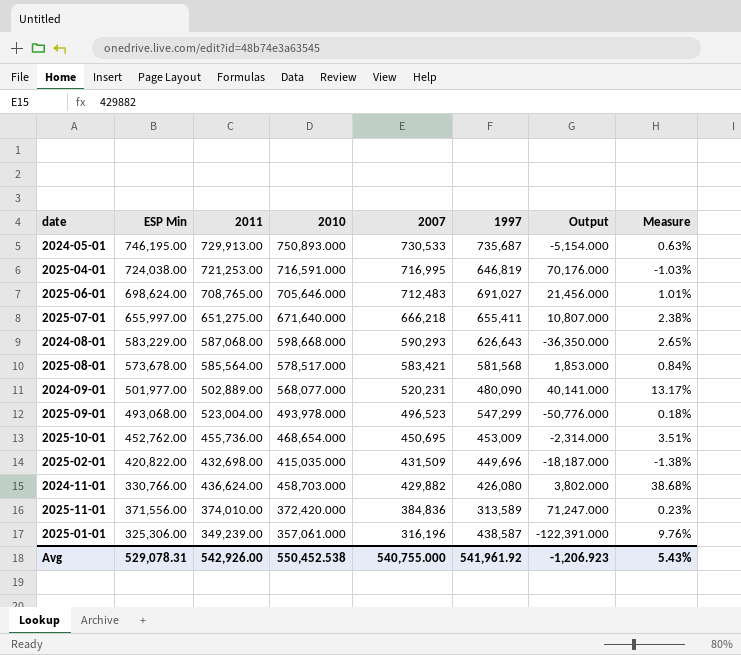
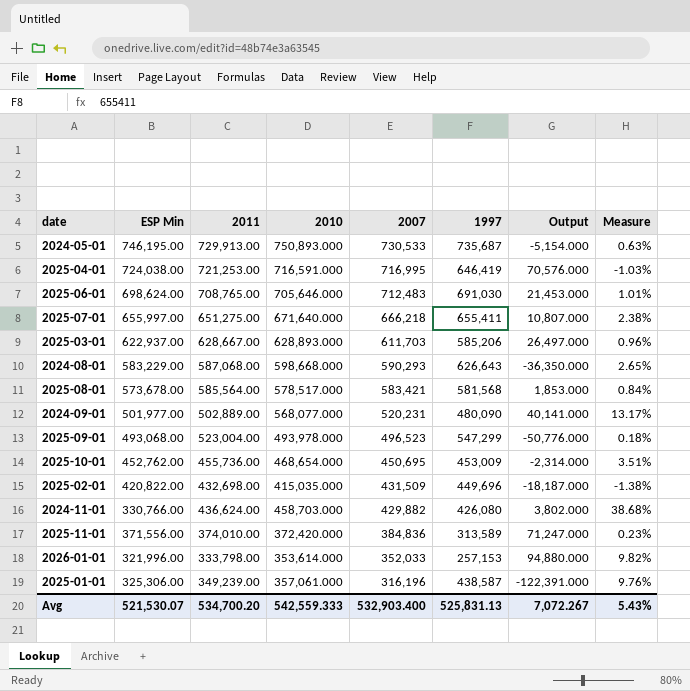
2025-04-01 | 1997: 646,819 -> 646,419
2025-04-01 | Output: 70,176.000 -> 70,576.000
2025-06-01 | 1997: 691,027 -> 691,030
2025-06-01 | Output: 21,456.000 -> 21,453.000
row 2025-03-01: none -> 622,937.00 | 628,667.00 | 628,893.000 | 611,703 | 585,206 | 26,497.000 | 0.96%
row 2026-01-01: none -> 321,996.00 | 333,798.00 | 353,614.000 | 352,033 | 257,153 | 94,880.000 | 9.82%
Avg | ESP Min: 529,078.31 -> 521,530.07
Avg | 2011: 542,926.00 -> 534,700.20
Avg | 2010: 550,452.538 -> 542,559.333
Avg | 2007: 540,755.000 -> 532,903.400
Avg | 1997: 541,961.92 -> 525,831.13
Avg | Output: -1,206.923 -> 7,072.267

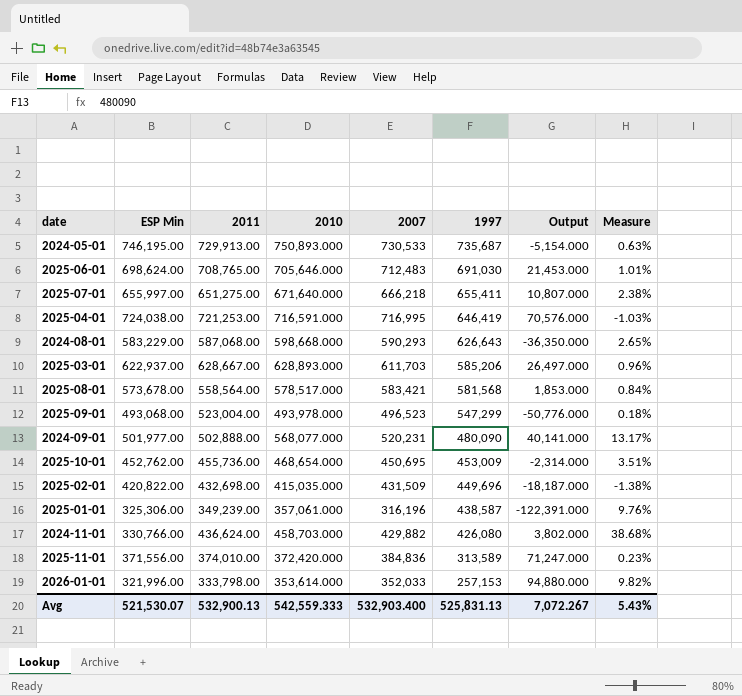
row order: 2007 descending -> 1997 descending
2025-08-01 | 2011: 585,564.00 -> 558,564.00
2024-09-01 | 2011: 502,889.00 -> 502,888.00
Avg | 2011: 534,700.20 -> 532,900.13

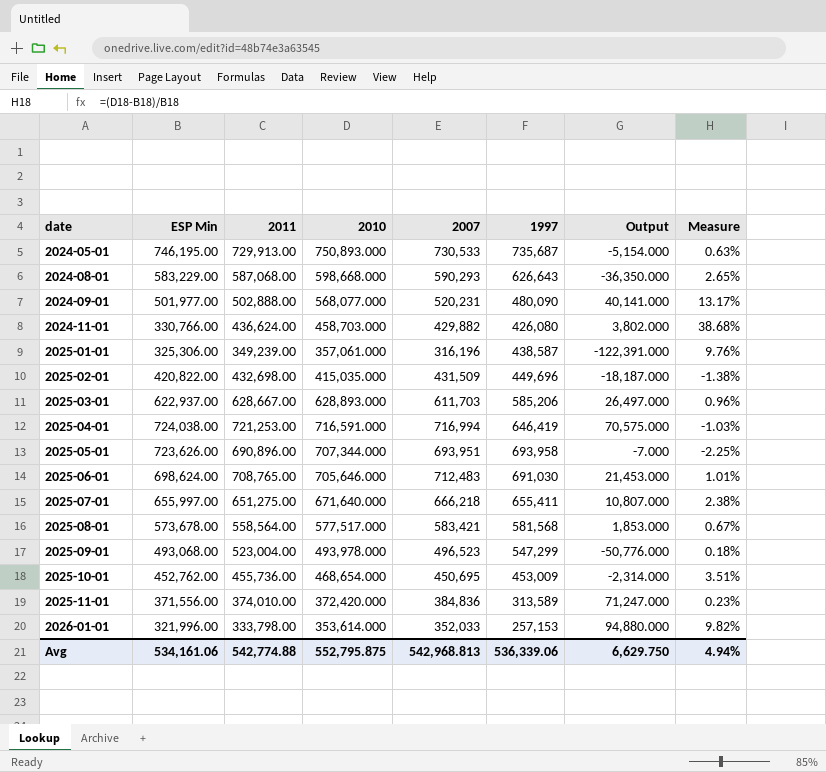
row order: 1997 descending -> date ascending
2025-04-01 | 2007: 716,995 -> 716,994
2025-04-01 | Output: 70,576.000 -> 70,575.000
row 2025-05-01: none -> 723,626.00 | 690,896.00 | 707,344.000 | 693,951 | 693,958 | -7.000 | -2.25%
2025-08-01 | 2010: 578,517.000 -> 577,517.000
2025-08-01 | Measure: 0.84% -> 0.67%
Avg | ESP Min: 521,530.07 -> 534,161.06
Avg | 2011: 532,900.13 -> 542,774.88
Avg | 2010: 542,559.333 -> 552,795.875
Avg | 2007: 532,903.400 -> 542,968.813
Avg | 1997: 525,831.13 -> 536,339.06
Avg | Output: 7,072.267 -> 6,629.750
Avg | Measure: 5.43% -> 4.94%

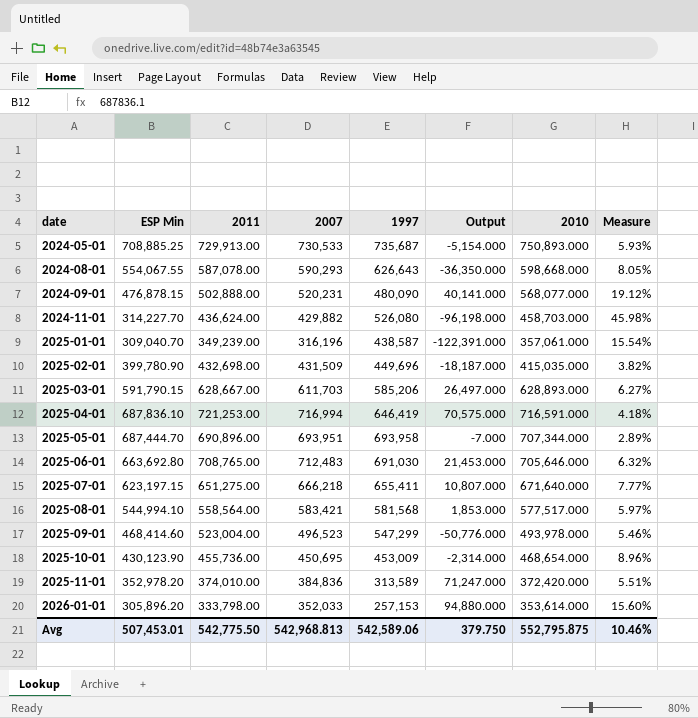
column 2010 | position: 4 -> 7
2024-05-01 | ESP Min: 746,195.00 -> 708,885.25
2024-05-01 | Measure: 0.63% -> 5.93%
2024-08-01 | ESP Min: 583,229.00 -> 554,067.55
2024-08-01 | 2011: 587,068.00 -> 587,078.00
2024-08-01 | Measure: 2.65% -> 8.05%
2024-09-01 | ESP Min: 501,977.00 -> 476,878.15
2024-09-01 | Measure: 13.17% -> 19.12%
2024-11-01 | ESP Min: 330,766.00 -> 314,227.70
2024-11-01 | 1997: 426,080 -> 526,080
2024-11-01 | Output: 3,802.000 -> -96,198.000
2024-11-01 | Measure: 38.68% -> 45.98%
2025-01-01 | ESP Min: 325,306.00 -> 309,040.70
2025-01-01 | Measure: 9.76% -> 15.54%
2025-02-01 | ESP Min: 420,822.00 -> 399,780.90
2025-02-01 | Measure: -1.38% -> 3.82%
2025-03-01 | ESP Min: 622,937.00 -> 591,790.15
2025-03-01 | Measure: 0.96% -> 6.27%
2025-04-01 | ESP Min: 724,038.00 -> 687,836.10
2025-04-01 | Measure: -1.03% -> 4.18%
2025-05-01 | ESP Min: 723,626.00 -> 687,444.70
2025-05-01 | Measure: -2.25% -> 2.89%
2025-06-01 | ESP Min: 698,624.00 -> 663,692.80
2025-06-01 | Measure: 1.01% -> 6.32%
2025-07-01 | ESP Min: 655,997.00 -> 623,197.15
2025-07-01 | Measure: 2.38% -> 7.77%
2025-08-01 | ESP Min: 573,678.00 -> 544,994.10
2025-08-01 | Measure: 0.67% -> 5.97%
2025-09-01 | ESP Min: 493,068.00 -> 468,414.60
2025-09-01 | Measure: 0.18% -> 5.46%
2025-10-01 | ESP Min: 452,762.00 -> 430,123.90
2025-10-01 | Measure: 3.51% -> 8.96%
2025-11-01 | ESP Min: 371,556.00 -> 352,978.20
2025-11-01 | Measure: 0.23% -> 5.51%
2026-01-01 | ESP Min: 321,996.00 -> 305,896.20
2026-01-01 | Measure: 9.82% -> 15.60%
Avg | ESP Min: 534,161.06 -> 507,453.01
Avg | 2011: 542,774.88 -> 542,775.50
Avg | 1997: 536,339.06 -> 542,589.06
Avg | Output: 6,629.750 -> 379.750
Avg | Measure: 4.94% -> 10.46%

